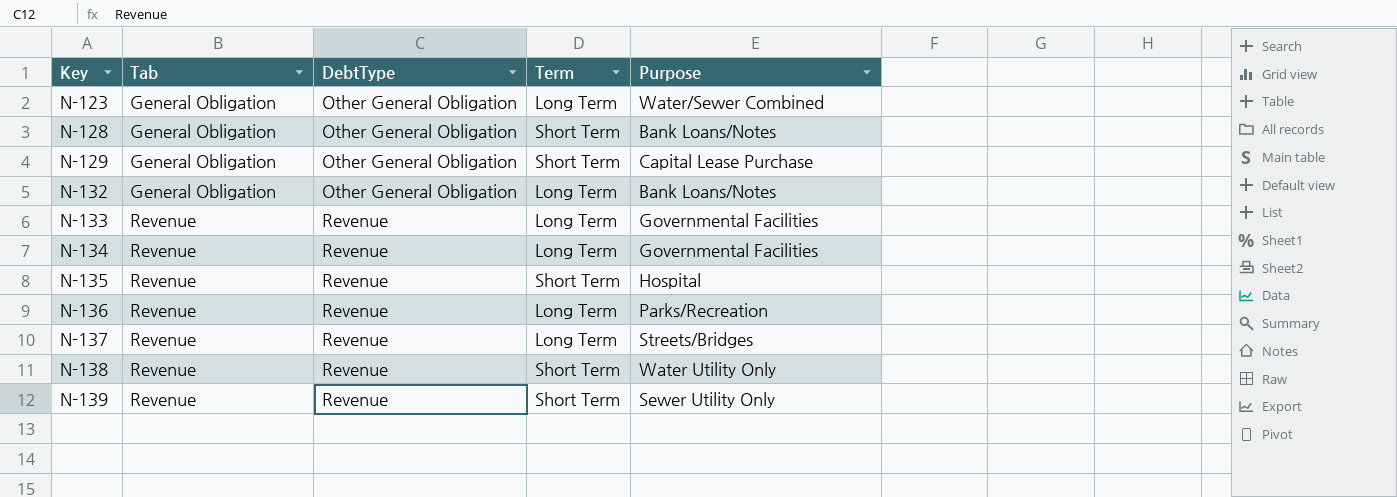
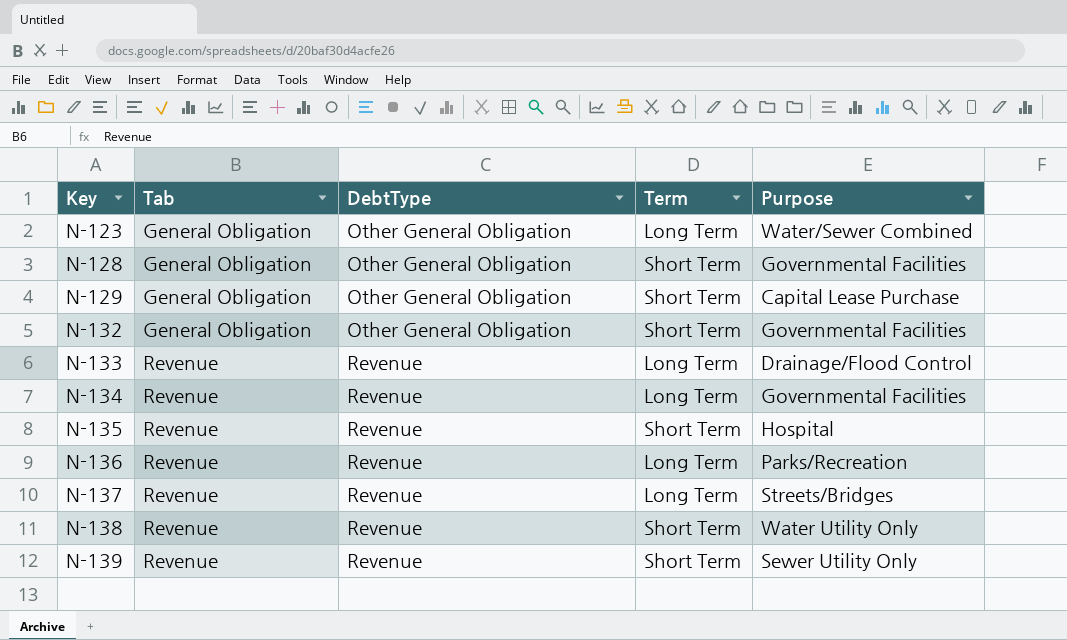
N-128 | Purpose: Bank Loans/Notes -> Governmental Facilities
N-132 | Term: Long Term -> Short Term
N-132 | Purpose: Bank Loans/Notes -> Governmental Facilities
N-133 | Purpose: Governmental Facilities -> Drainage/Flood Control

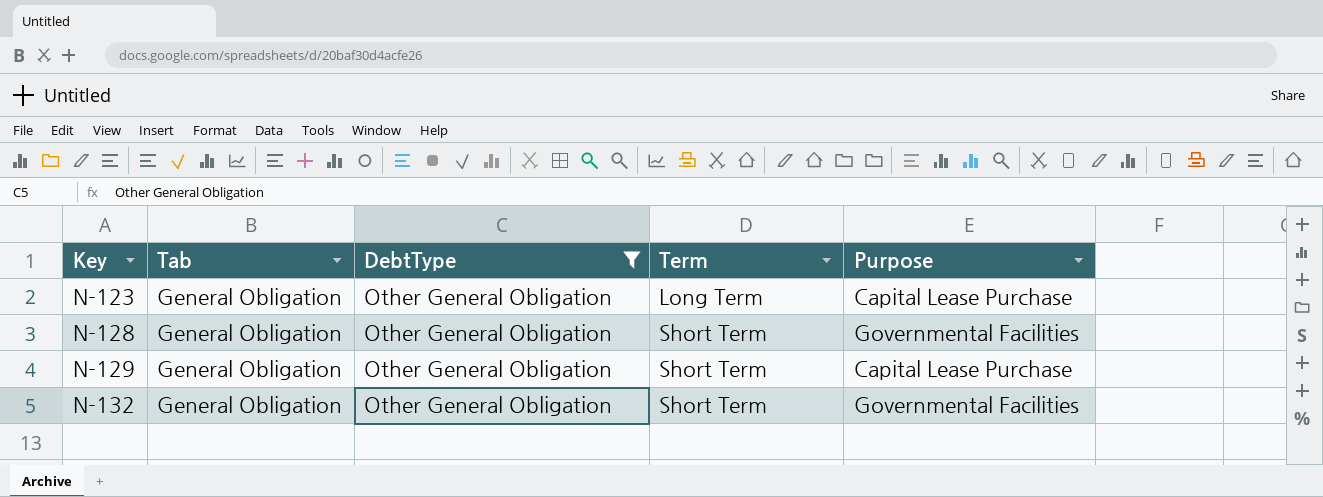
filter: none -> DebtType = Other General Obligation
N-123 | Purpose: Water/Sewer Combined -> Capital Lease Purchase

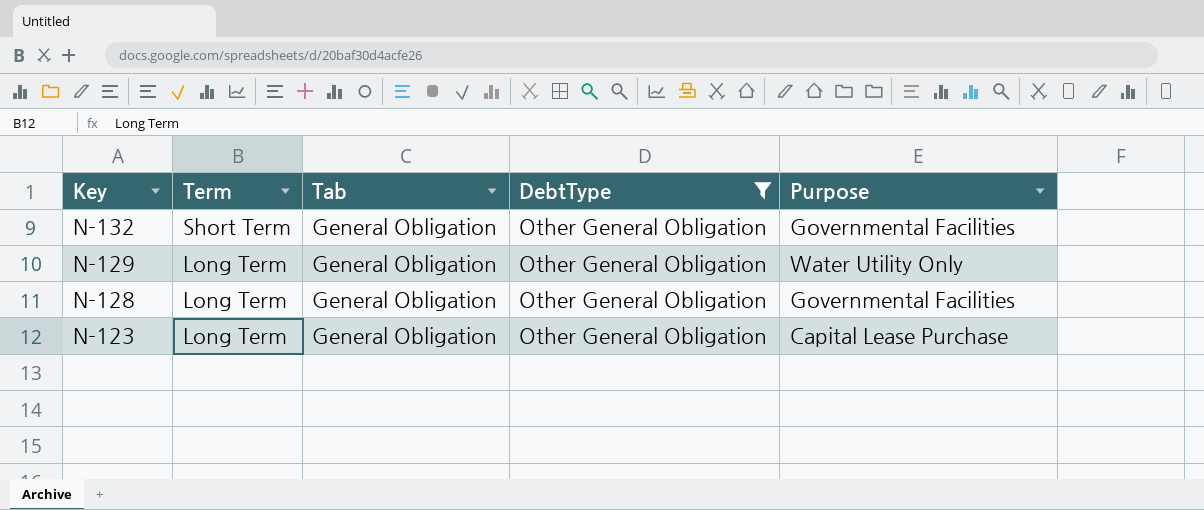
row order: Key ascending -> Key descending
column Term | position: 4 -> 2
N-129 | Term: Short Term -> Long Term
N-129 | Purpose: Capital Lease Purchase -> Water Utility Only
N-128 | Term: Short Term -> Long Term

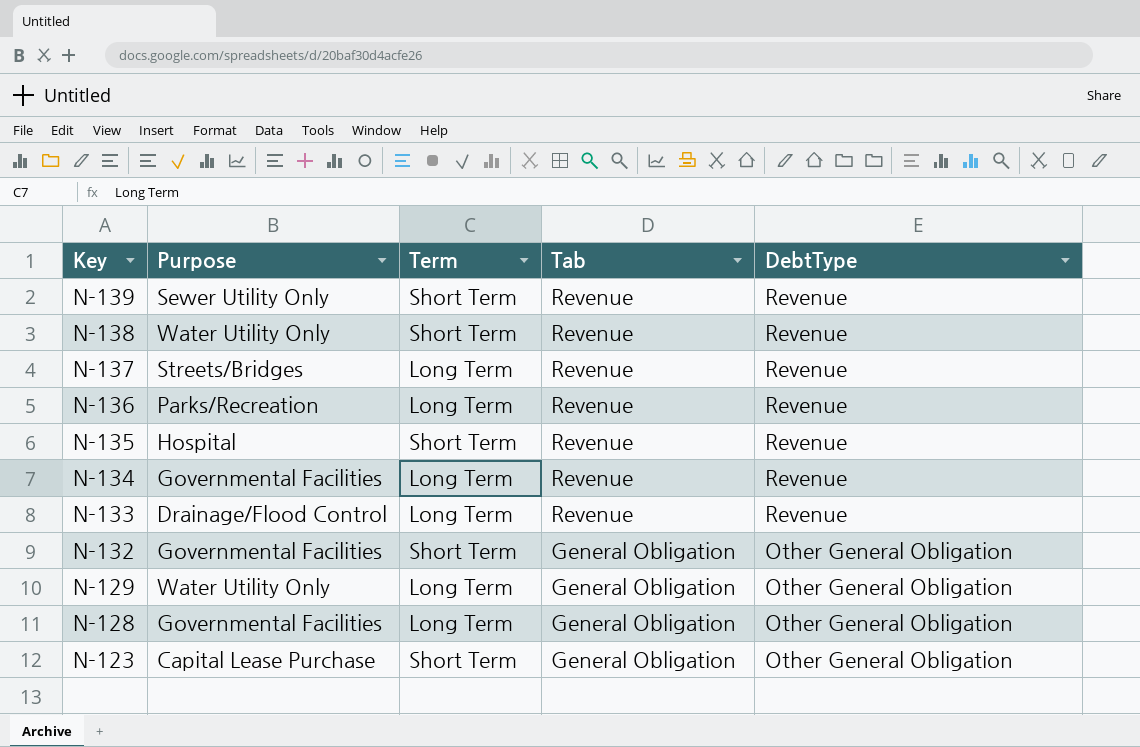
filter: DebtType = Other General Obligation -> none
column Purpose | position: 5 -> 2
N-123 | Term: Long Term -> Short Term

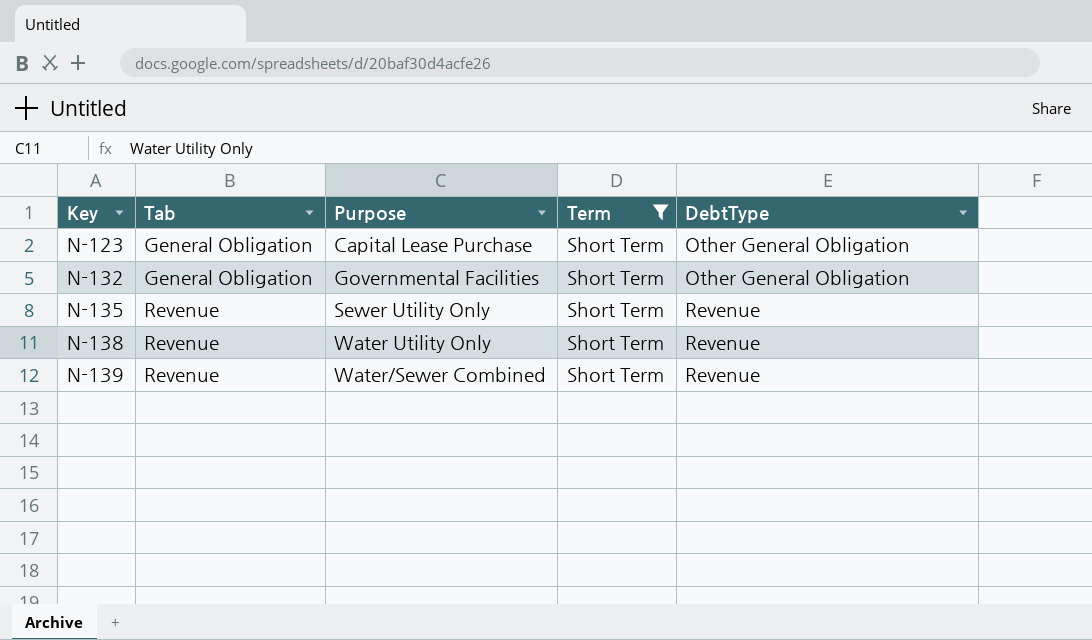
filter: none -> Term = Short Term
row order: Key descending -> Key ascending
column Tab | position: 4 -> 2
N-135 | Purpose: Hospital -> Sewer Utility Only
N-139 | Purpose: Sewer Utility Only -> Water/Sewer Combined

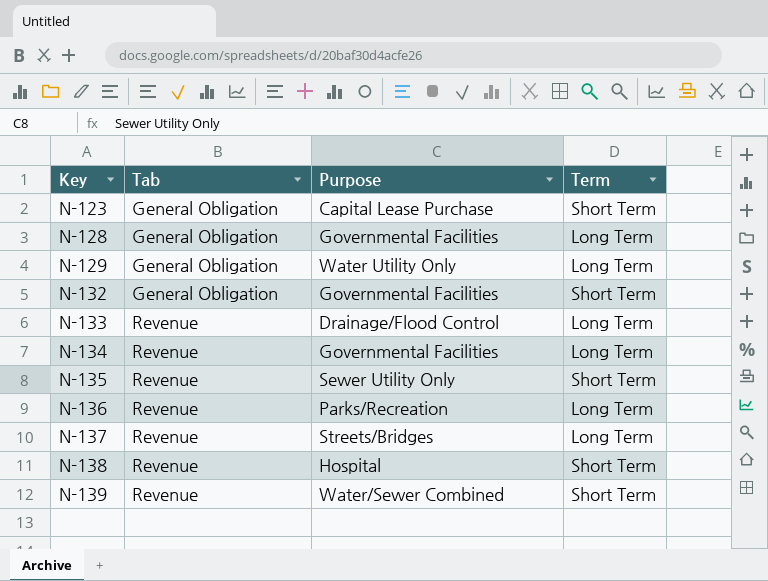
filter: Term = Short Term -> none
column DebtType | position: 5 -> none
N-138 | Purpose: Water Utility Only -> Hospital

